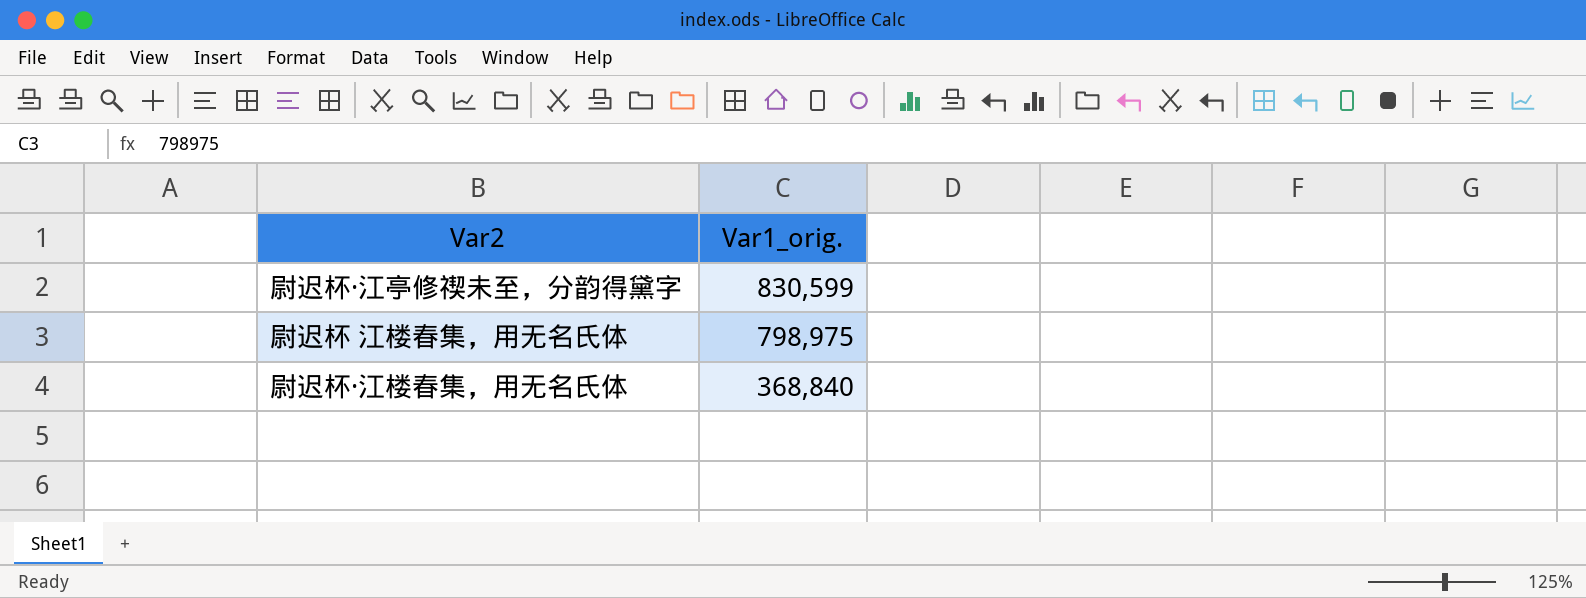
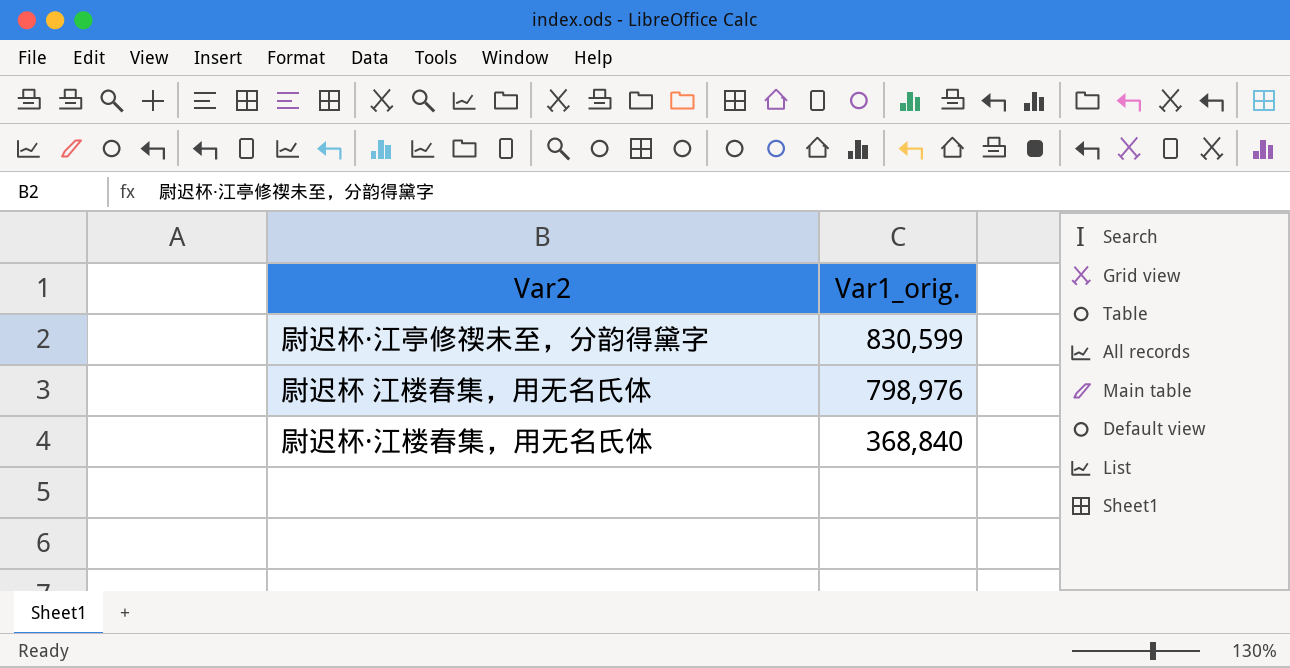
尉迟杯 江楼春集，用无名氏体 | Var1_orig.: 798,975 -> 798,976

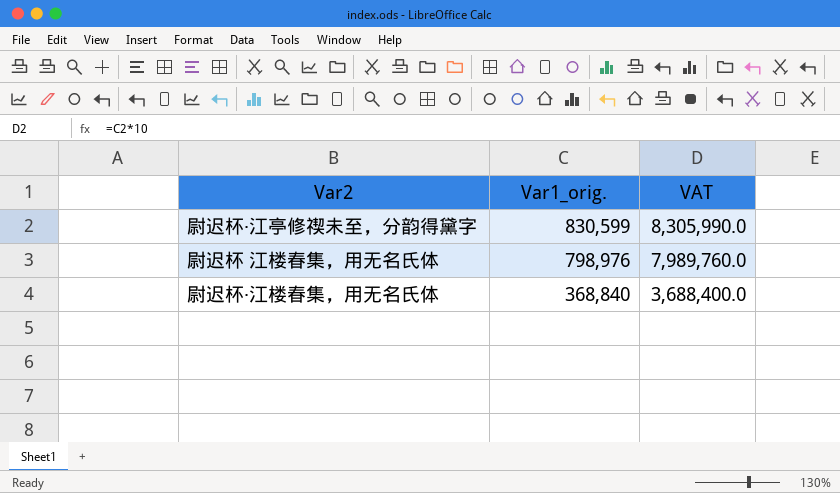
column VAT | formula: none -> [Var1_orig.] * 10

